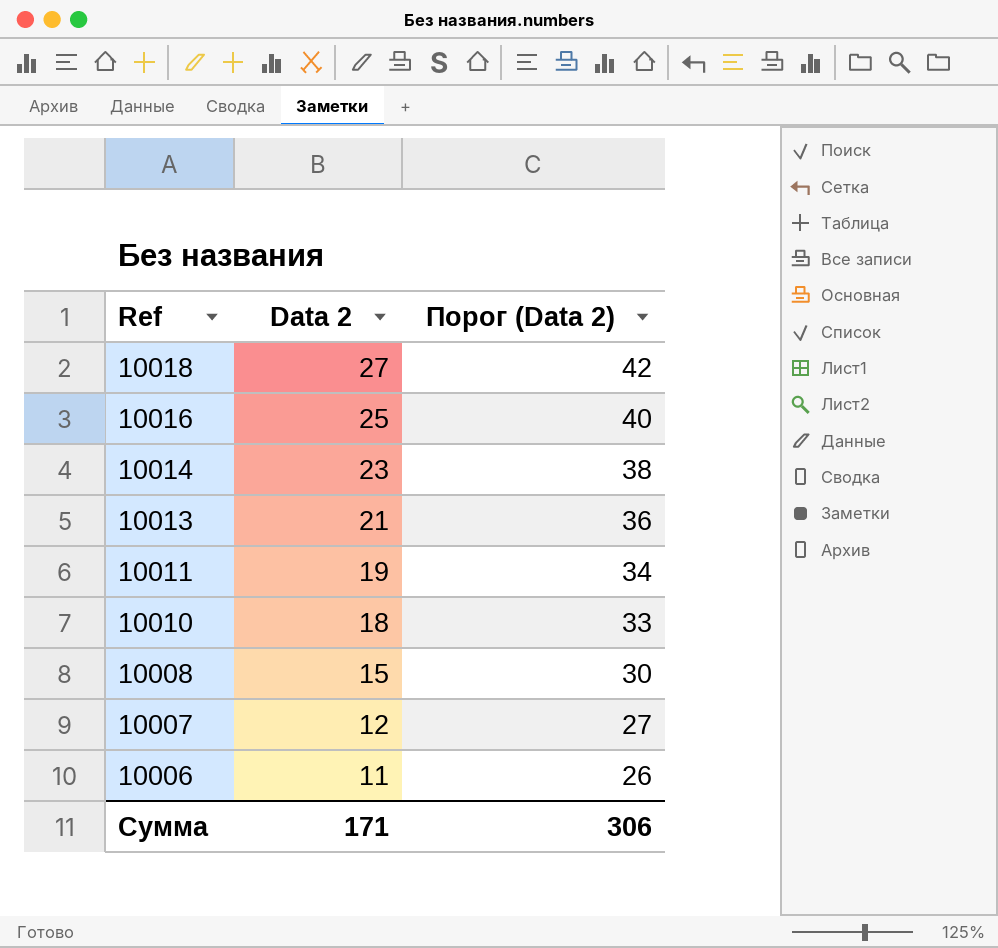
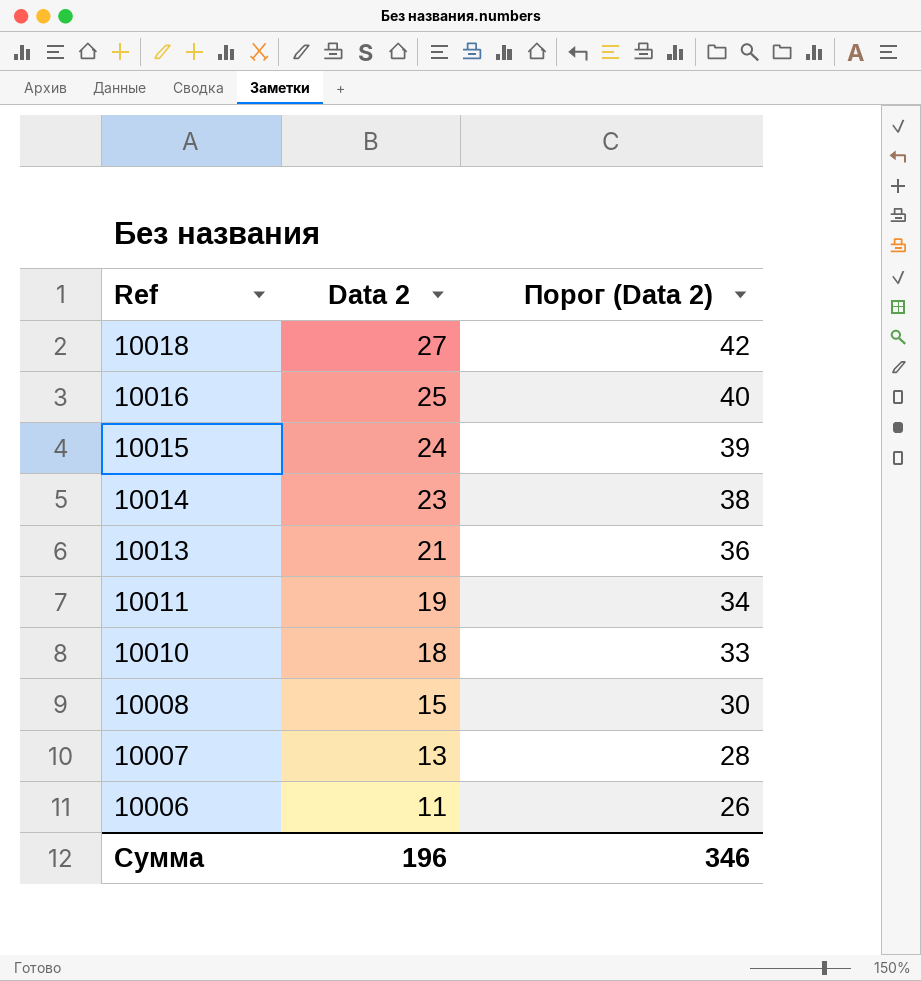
row 10015: none -> 24 | 39
10007 | Data 2: 12 -> 13
10007 | Порог (Data 2): 27 -> 28
Сумма | Data 2: 171 -> 196
Сумма | Порог (Data 2): 306 -> 346

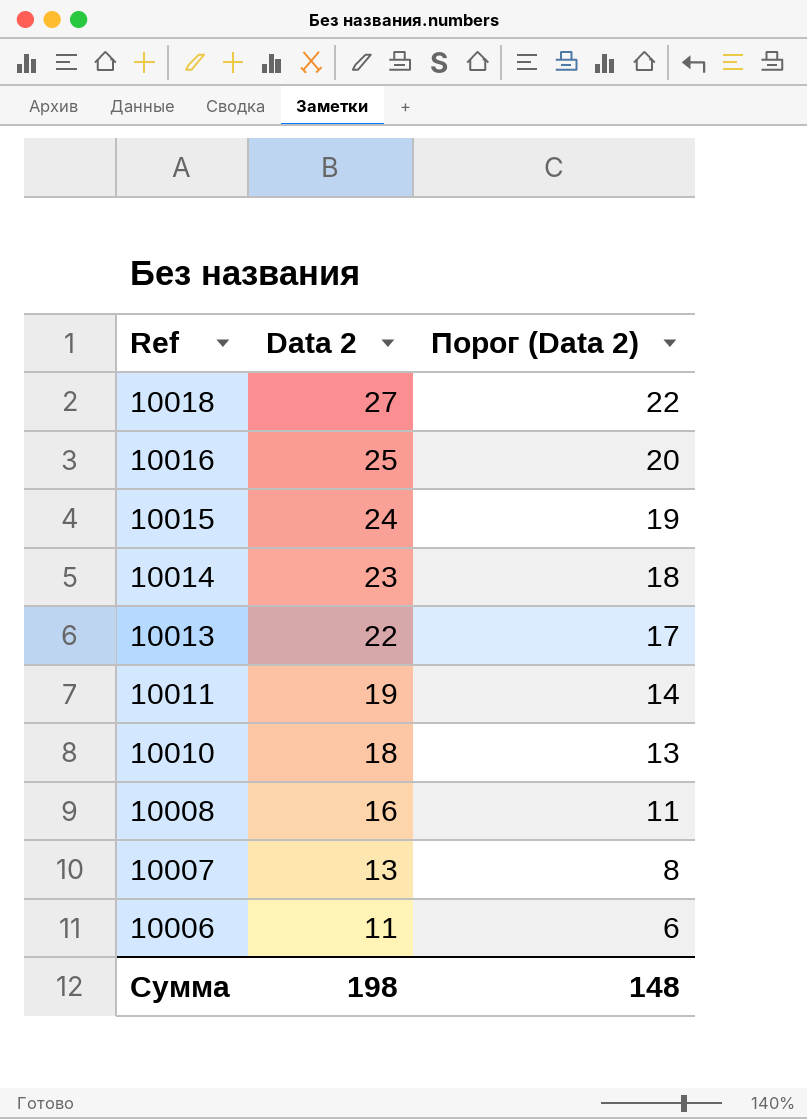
column Порог (Data 2) | formula: [Data 2] + 15 -> [Data 2] - 5
10013 | Data 2: 21 -> 22
10008 | Data 2: 15 -> 16
Сумма | Data 2: 196 -> 198
Сумма | Порог (Data 2): 346 -> 148

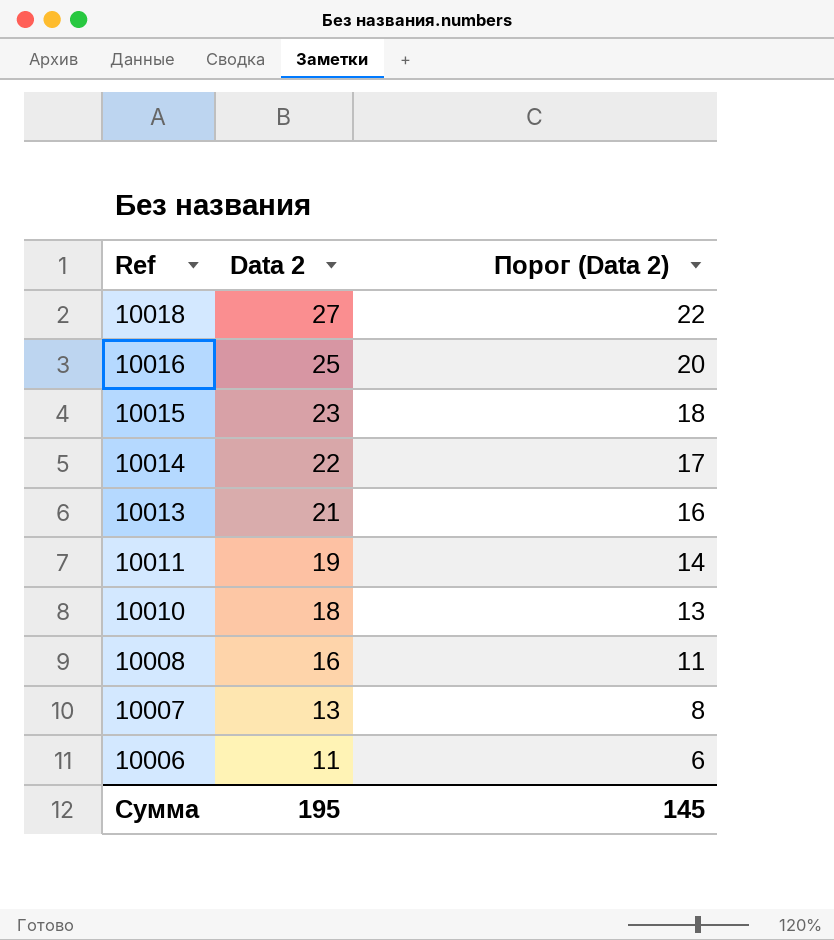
10015 | Data 2: 24 -> 23
10015 | Порог (Data 2): 19 -> 18
10014 | Data 2: 23 -> 22
10014 | Порог (Data 2): 18 -> 17
10013 | Data 2: 22 -> 21
10013 | Порог (Data 2): 17 -> 16
Сумма | Data 2: 198 -> 195
Сумма | Порог (Data 2): 148 -> 145

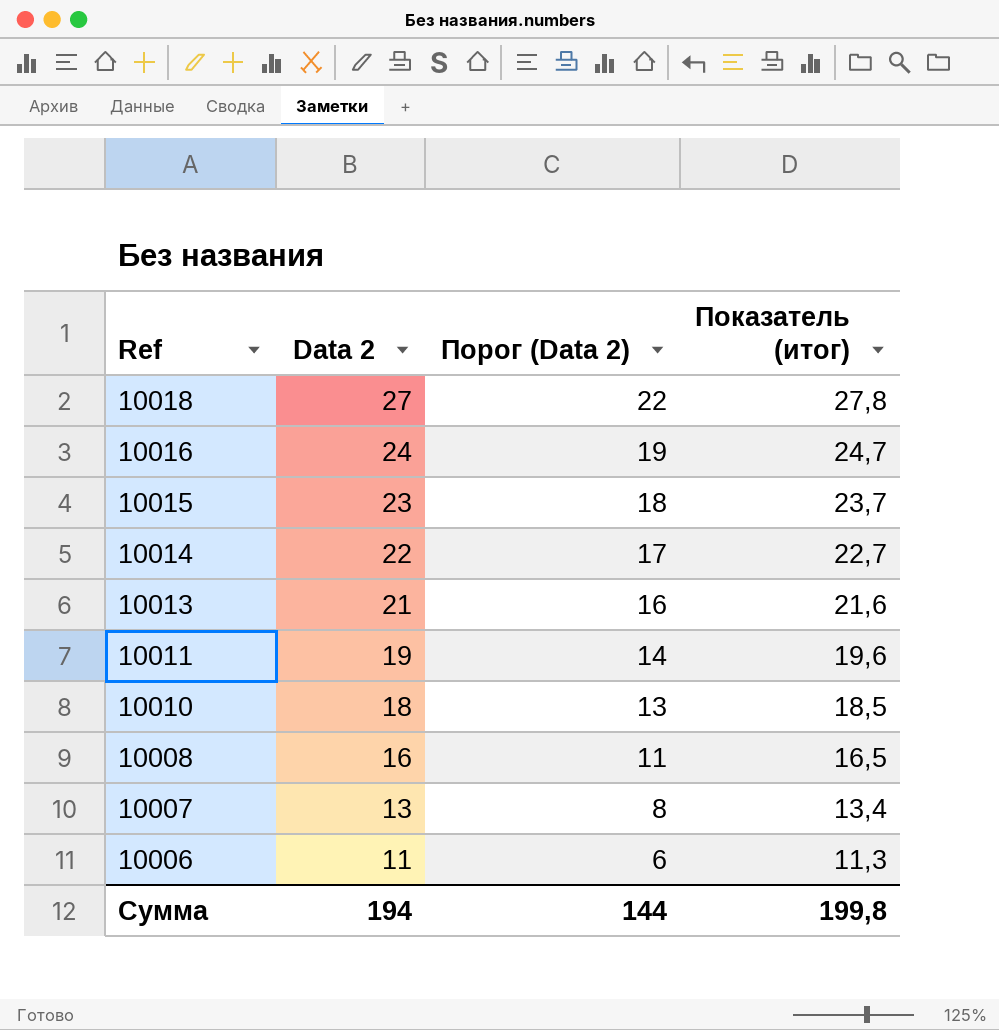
column Показатель (итог) | formula: none -> [Data 2] * 1,03
10016 | Data 2: 25 -> 24
10016 | Порог (Data 2): 20 -> 19
Сумма | Data 2: 195 -> 194
Сумма | Порог (Data 2): 145 -> 144

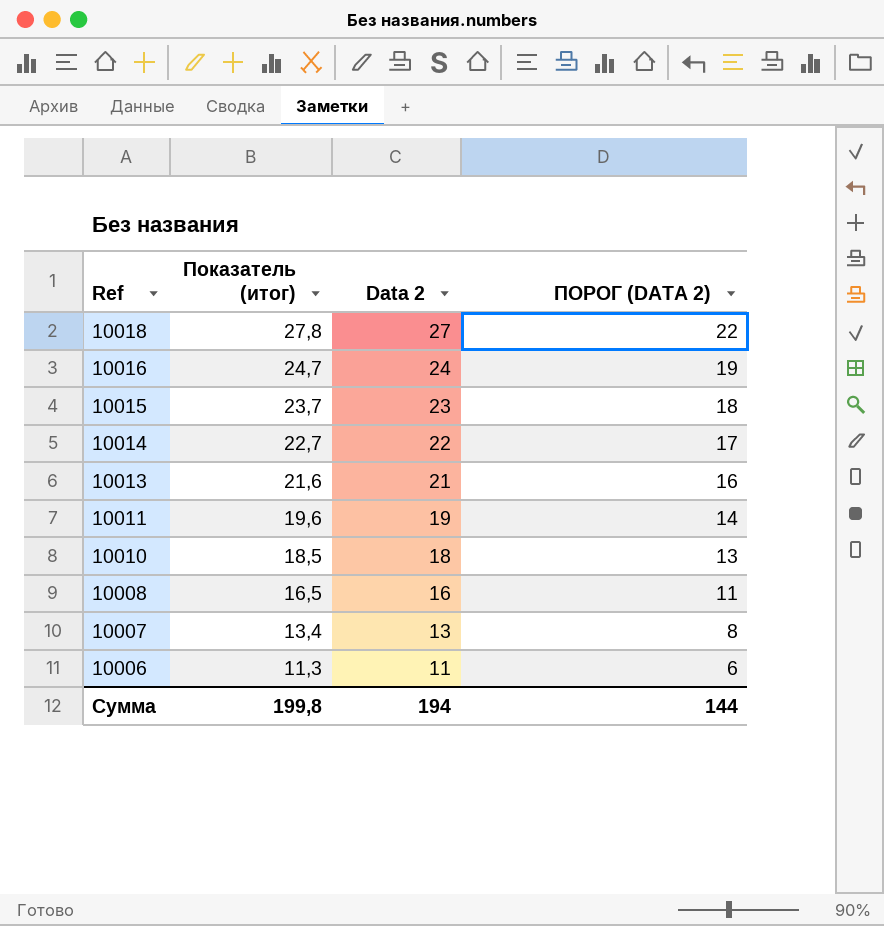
column Показатель (итог) | position: 4 -> 2
column name: Порог (Data 2) -> ПОРОГ (DATA 2)

